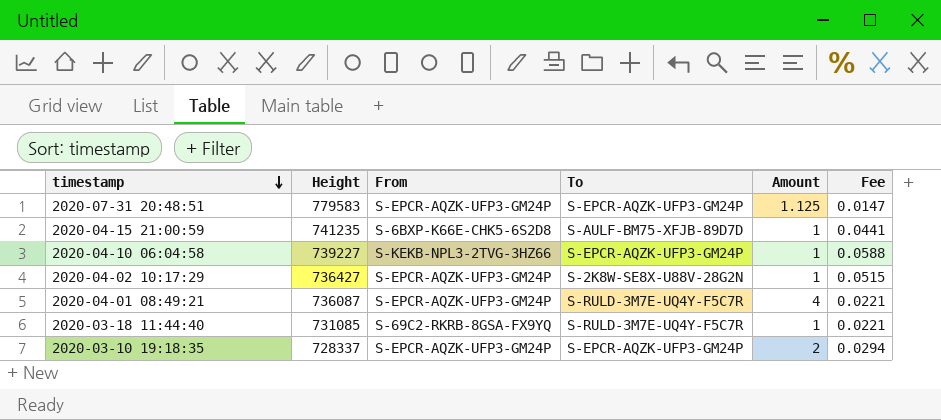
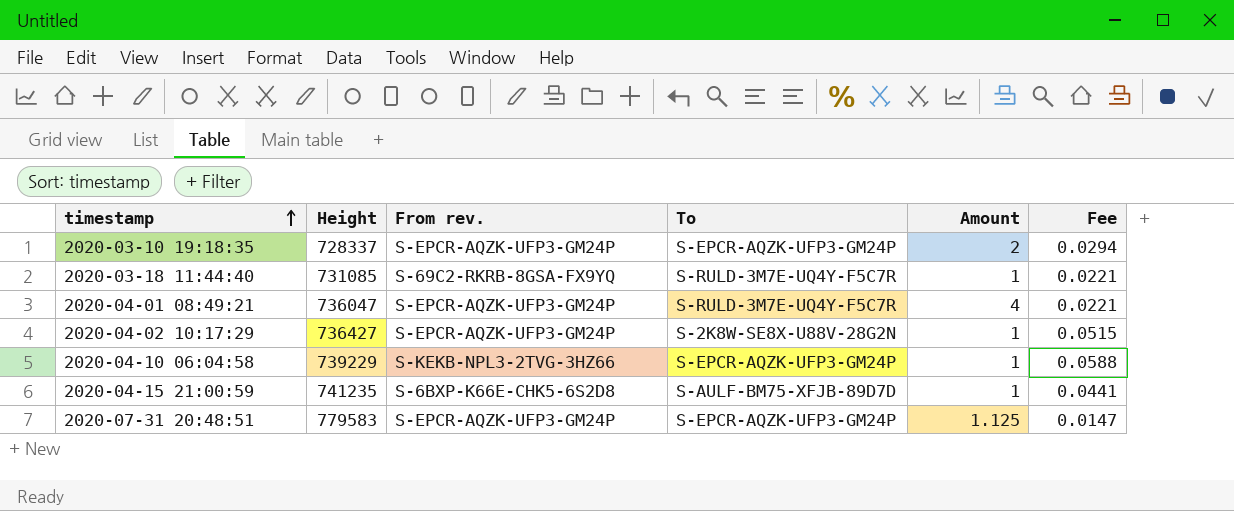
row order: timestamp descending -> timestamp ascending
column name: From -> From rev.
2020-04-01 08:49:21 | Height: 736087 -> 736047
2020-04-10 06:04:58 | Height: 739227 -> 739229

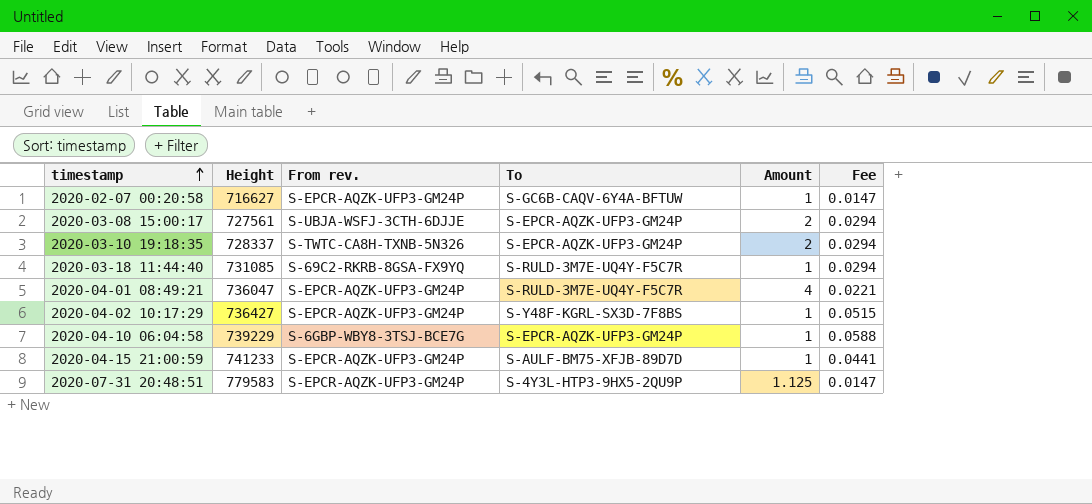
row 2020-02-07 00:20:58: none -> 716627 | S-EPCR-AQZK-UFP3-GM24P | S-GC6B-CAQV-6Y4A-BFTUW | 1 | 0.0147
row 2020-03-08 15:00:17: none -> 727561 | S-UBJA-WSFJ-3CTH-6DJJE | S-EPCR-AQZK-UFP3-GM24P | 2 | 0.0294
2020-03-10 19:18:35 | From rev.: S-EPCR-AQZK-UFP3-GM24P -> S-TWTC-CA8H-TXNB-5N326
2020-03-18 11:44:40 | Fee: 0.0221 -> 0.0294
2020-04-02 10:17:29 | To: S-2K8W-SE8X-U88V-28G2N -> S-Y48F-KGRL-SX3D-7F8BS
2020-04-10 06:04:58 | From rev.: S-KEKB-NPL3-2TVG-3HZ66 -> S-6GBP-WBY8-3TSJ-BCE7G
2020-04-15 21:00:59 | Height: 741235 -> 741233
2020-04-15 21:00:59 | From rev.: S-6BXP-K66E-CHK5-6S2D8 -> S-EPCR-AQZK-UFP3-GM24P
2020-07-31 20:48:51 | To: S-EPCR-AQZK-UFP3-GM24P -> S-4Y3L-HTP3-9HX5-2QU9P

